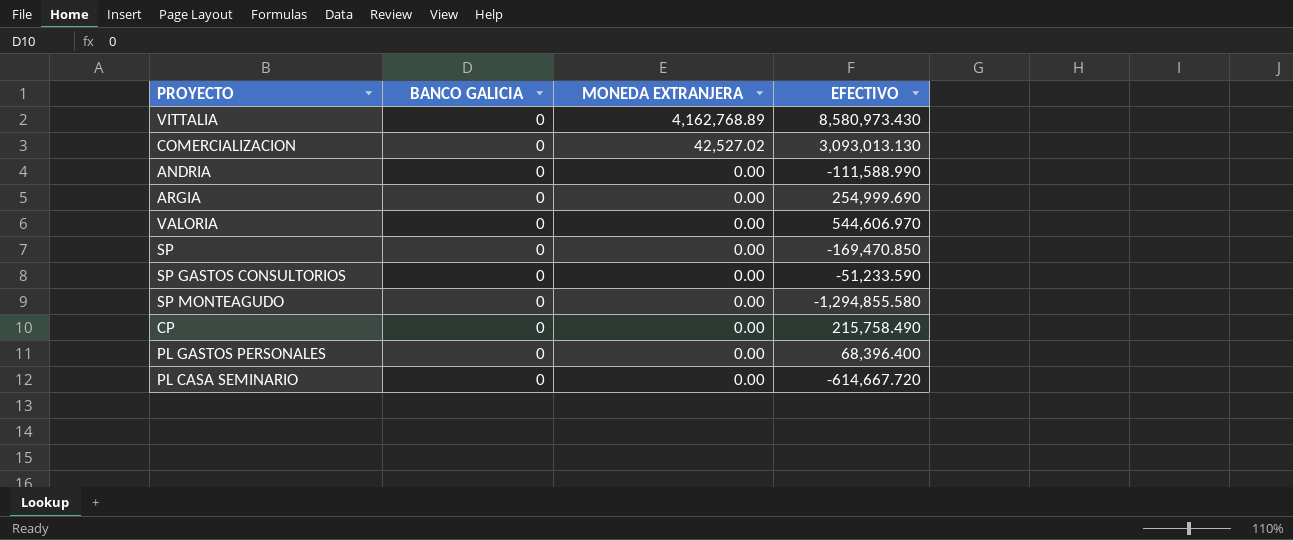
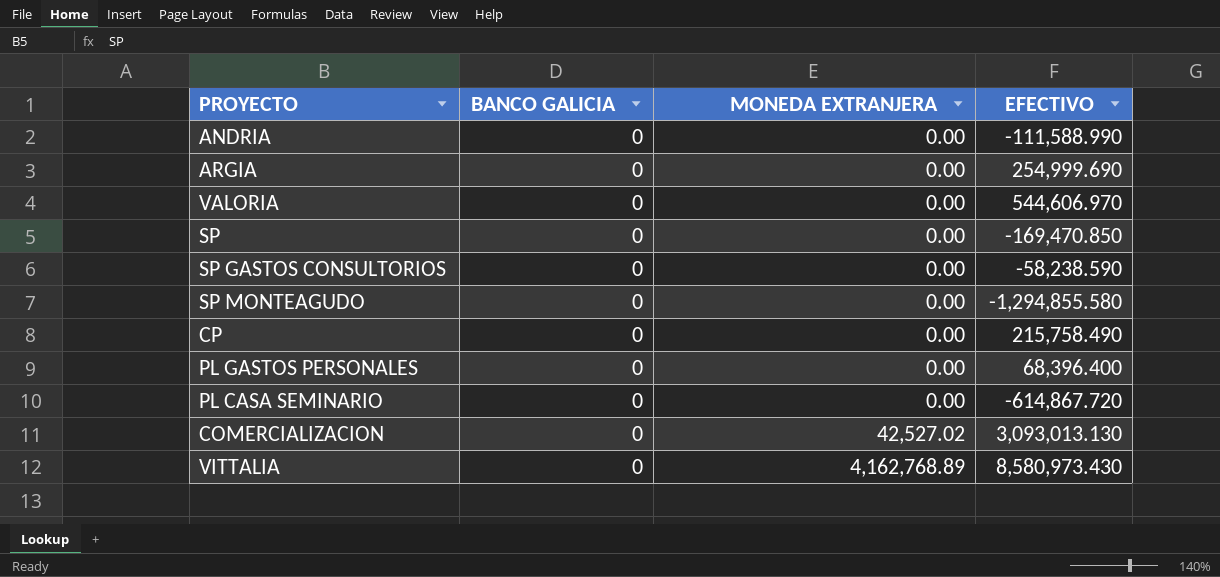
row order: MONEDA EXTRANJERA descending -> MONEDA EXTRANJERA ascending
SP GASTOS CONSULTORIOS | EFECTIVO: -51,233.590 -> -58,238.590
PL CASA SEMINARIO | EFECTIVO: -614,667.720 -> -614,867.720

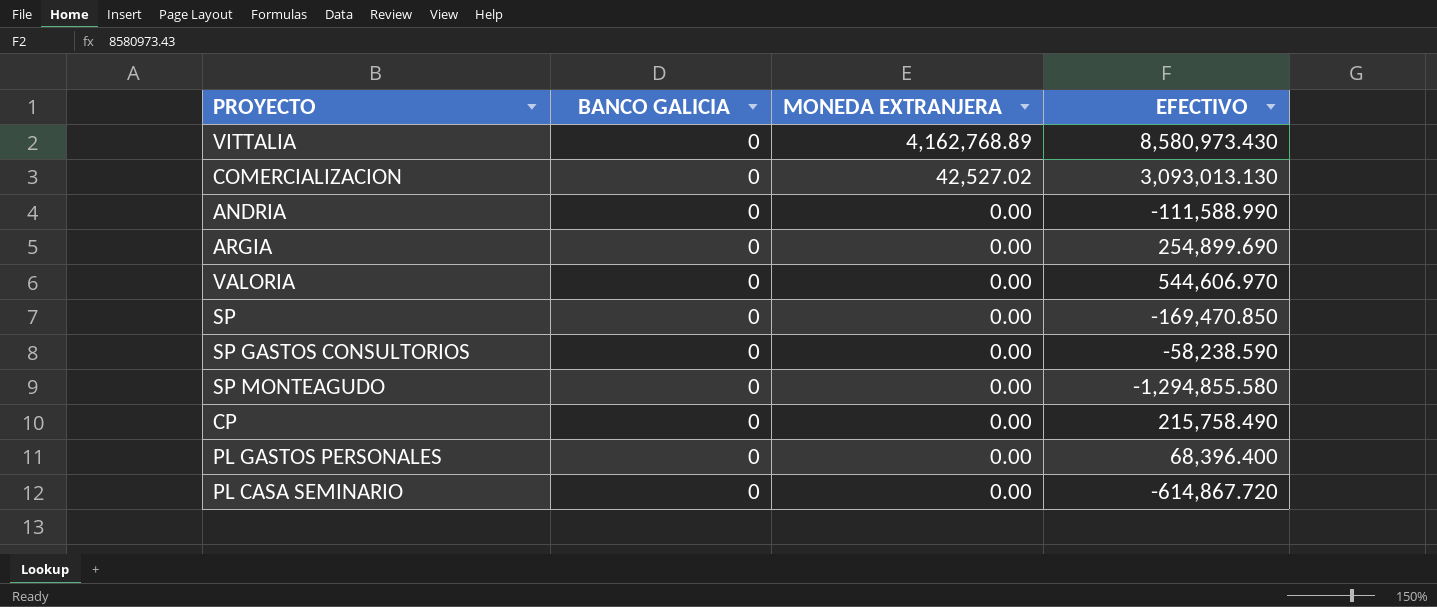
row order: MONEDA EXTRANJERA ascending -> MONEDA EXTRANJERA descending
ARGIA | EFECTIVO: 254,999.690 -> 254,899.690

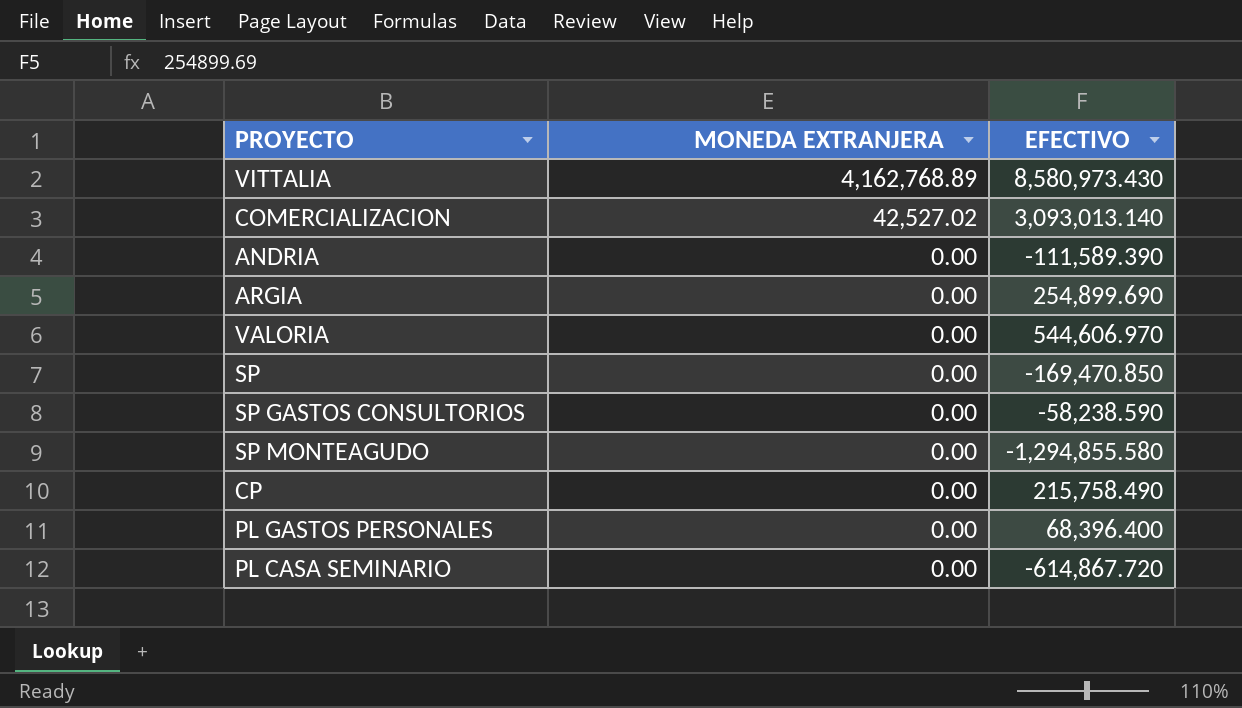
column BANCO GALICIA | position: 2 -> none
COMERCIALIZACION | EFECTIVO: 3,093,013.130 -> 3,093,013.140
ANDRIA | EFECTIVO: -111,588.990 -> -111,589.390

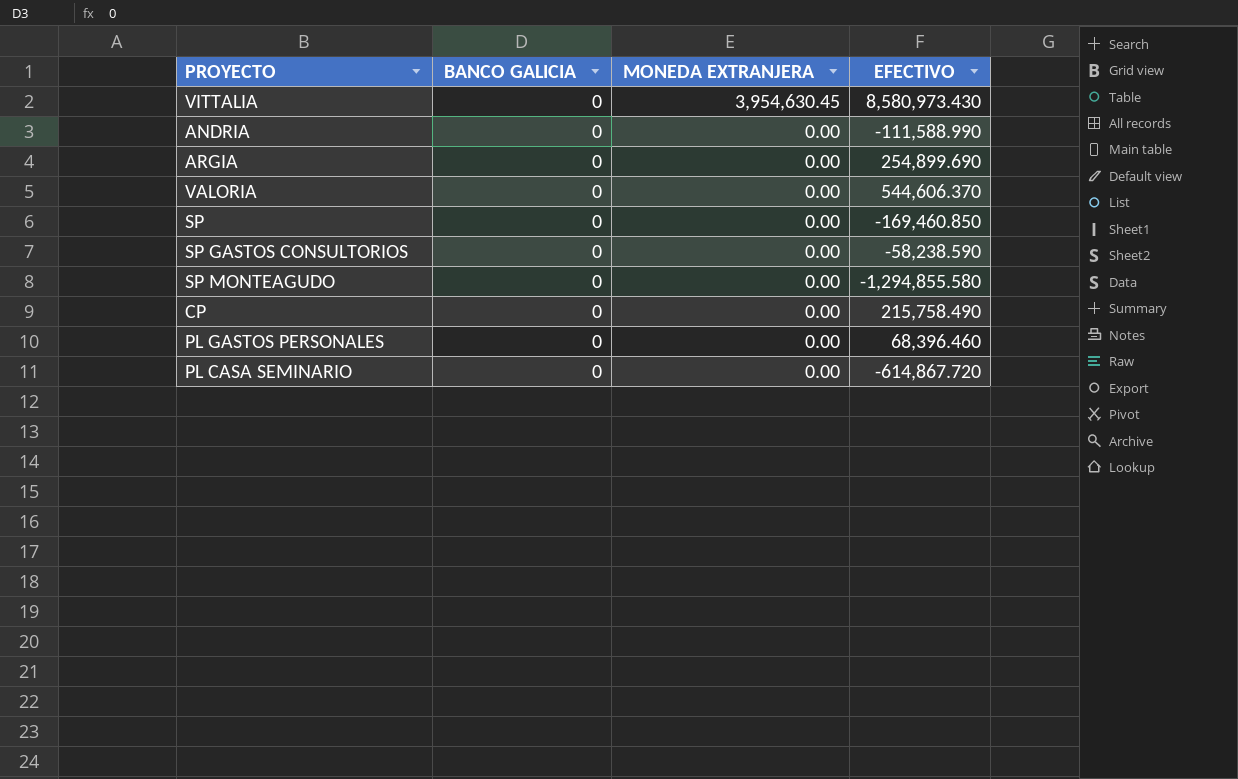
column BANCO GALICIA | position: none -> 2
row COMERCIALIZACION: 42,527.02 | 3,093,013.140 -> none
VITTALIA | MONEDA EXTRANJERA: 4,162,768.89 -> 3,954,630.45
ANDRIA | EFECTIVO: -111,589.390 -> -111,588.990
VALORIA | EFECTIVO: 544,606.970 -> 544,606.370
SP | EFECTIVO: -169,470.850 -> -169,460.850
PL GASTOS PERSONALES | EFECTIVO: 68,396.400 -> 68,396.460

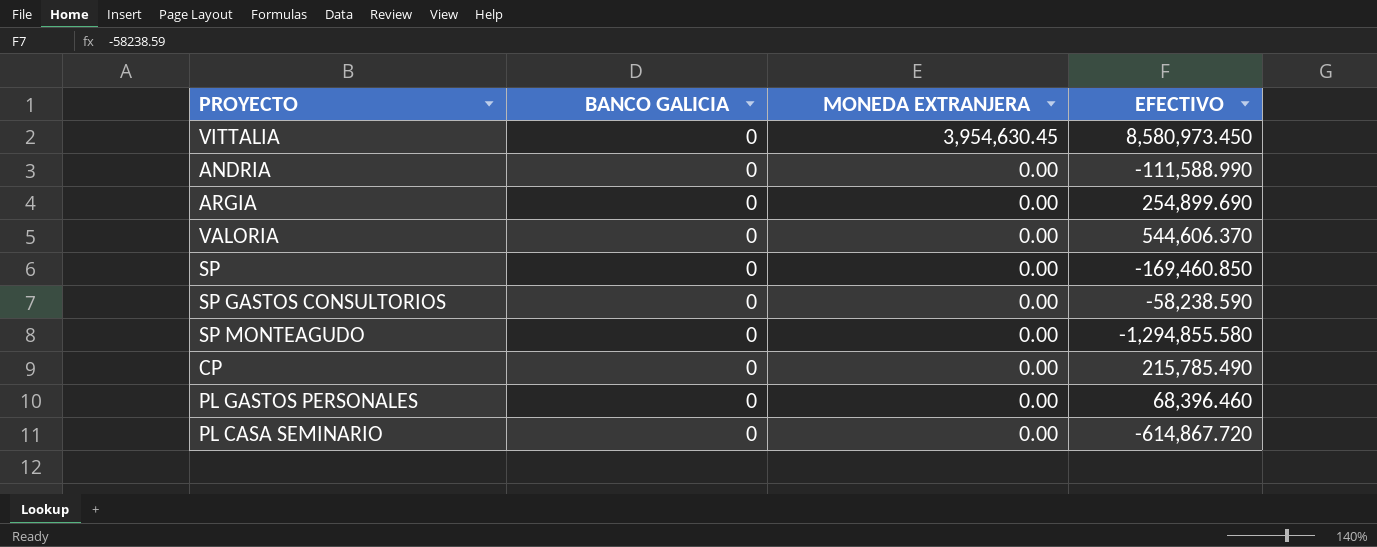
VITTALIA | EFECTIVO: 8,580,973.430 -> 8,580,973.450
CP | EFECTIVO: 215,758.490 -> 215,785.490

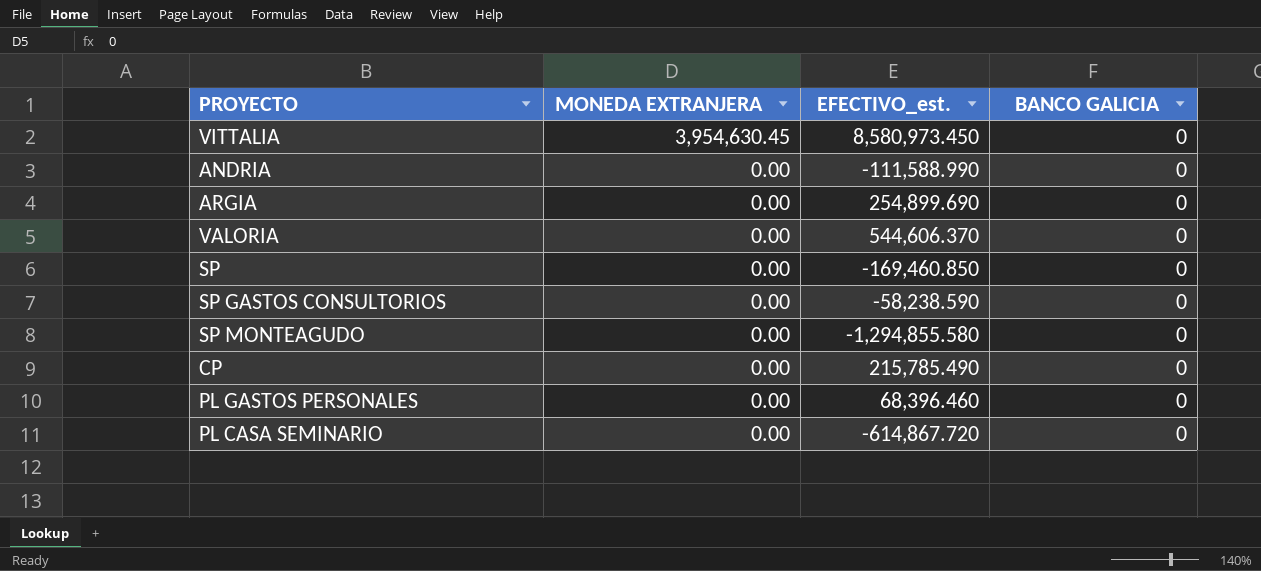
column name: EFECTIVO -> EFECTIVO_est.
column BANCO GALICIA | position: 2 -> 4

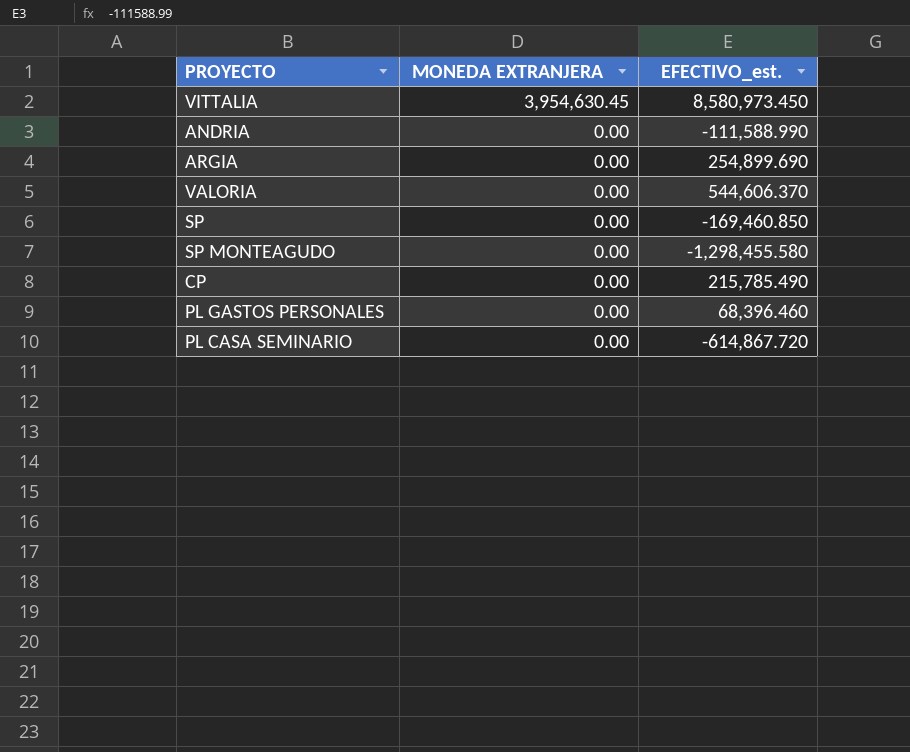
column BANCO GALICIA | position: 4 -> none
row SP GASTOS CONSULTORIOS: 0.00 | -58,238.590 | 0 -> none
SP MONTEAGUDO | EFECTIVO_est.: -1,294,855.580 -> -1,298,455.580

